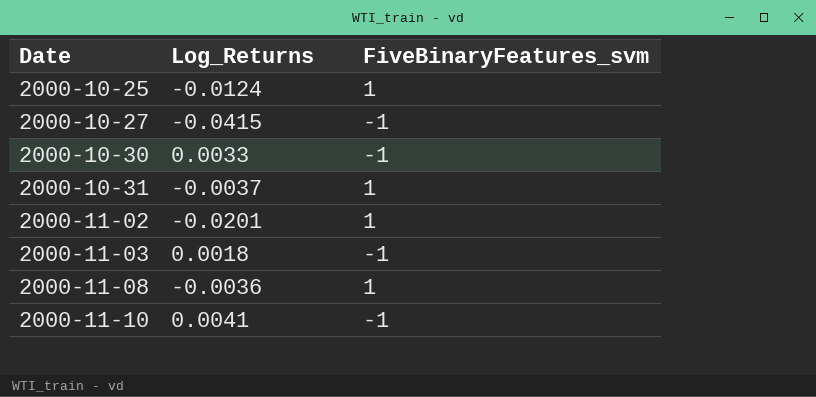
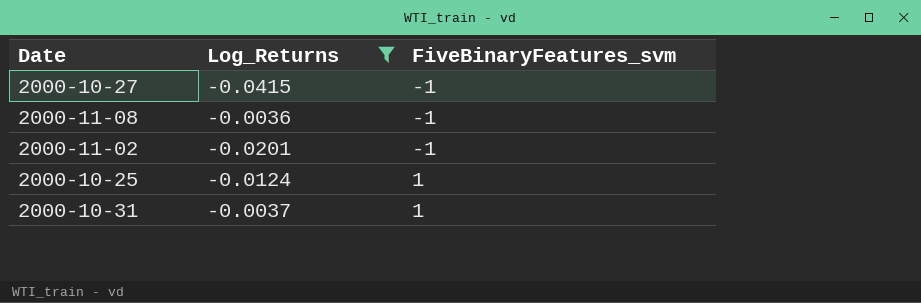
filter: none -> Log_Returns <= -0.0036
row order: Date ascending -> FiveBinaryFeatures_svm ascending
2000-11-08 | FiveBinaryFeatures_svm: 1 -> -1
2000-11-02 | FiveBinaryFeatures_svm: 1 -> -1

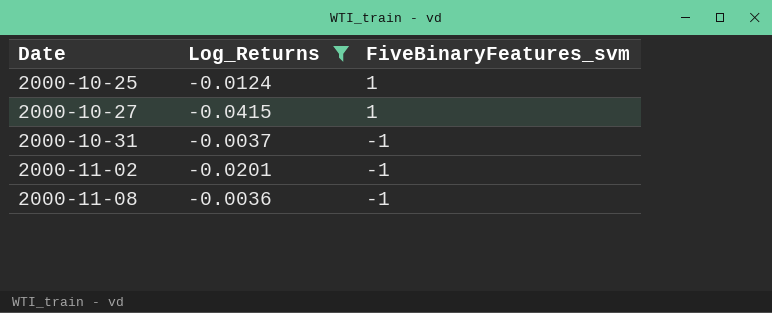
row order: FiveBinaryFeatures_svm ascending -> Date ascending
2000-10-27 | FiveBinaryFeatures_svm: -1 -> 1
2000-10-31 | FiveBinaryFeatures_svm: 1 -> -1

